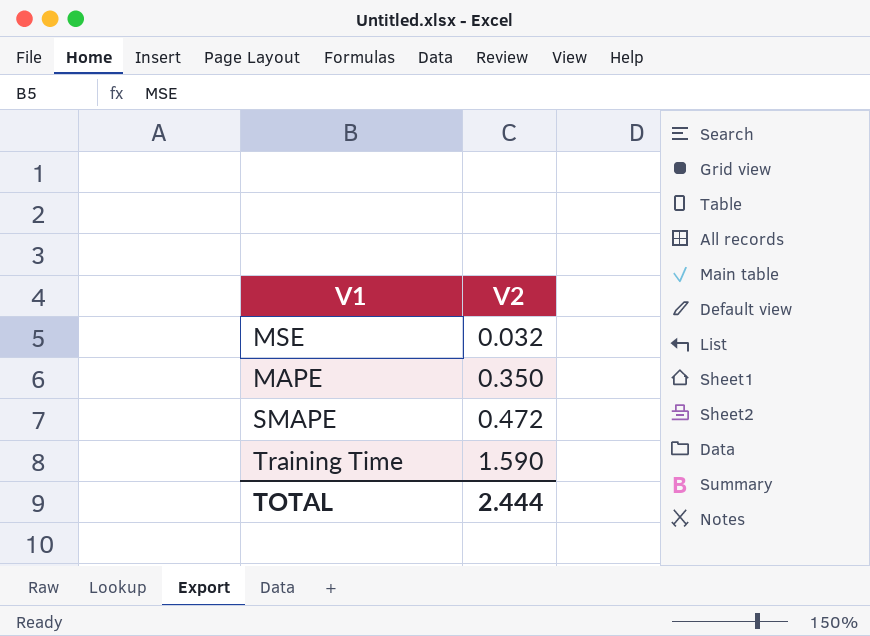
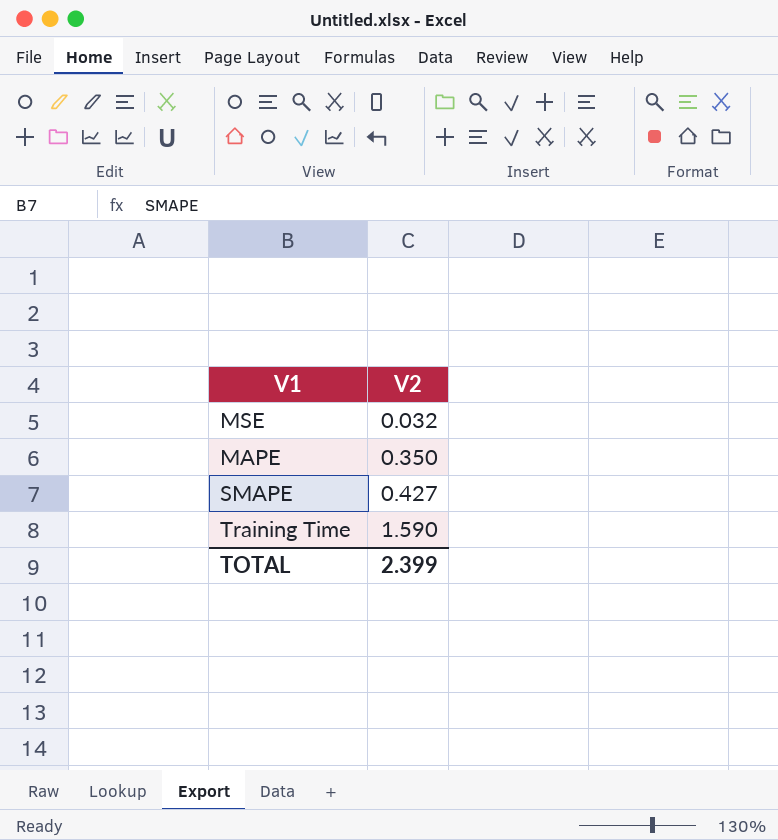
SMAPE | V2: 0.472 -> 0.427
TOTAL | V2: 2.444 -> 2.399

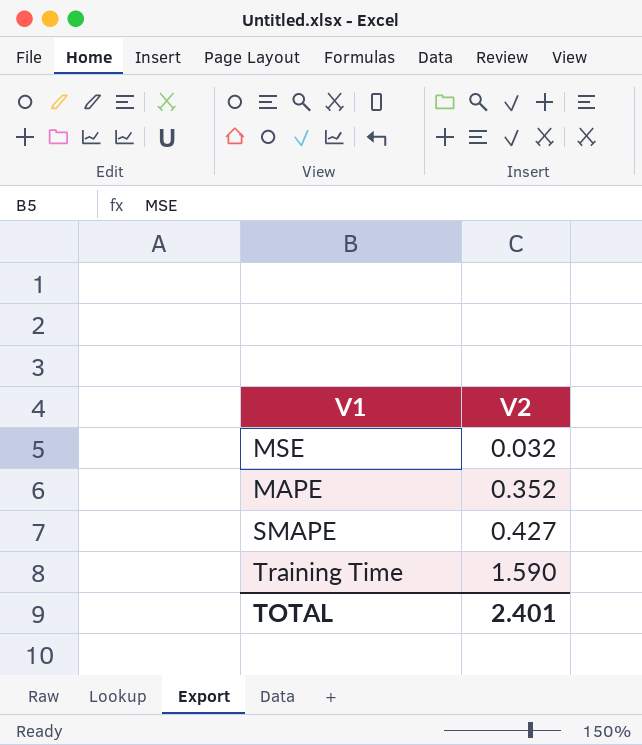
MAPE | V2: 0.350 -> 0.352
TOTAL | V2: 2.399 -> 2.401

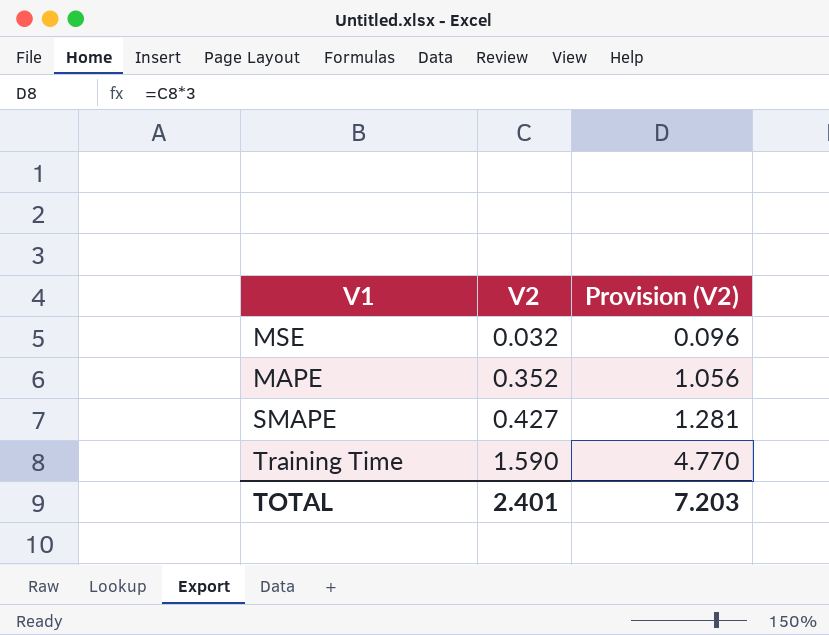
column Provision (V2) | formula: none -> [V2] * 3

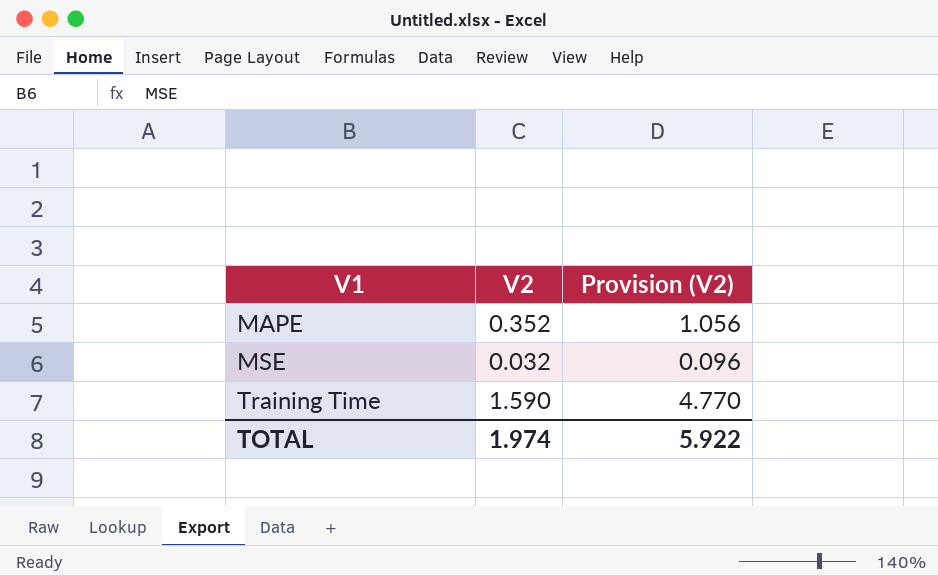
row order: V2 ascending -> V1 ascending
row SMAPE: 0.427 | 1.281 -> none
TOTAL | V2: 2.401 -> 1.974
TOTAL | Provision (V2): 7.203 -> 5.922

